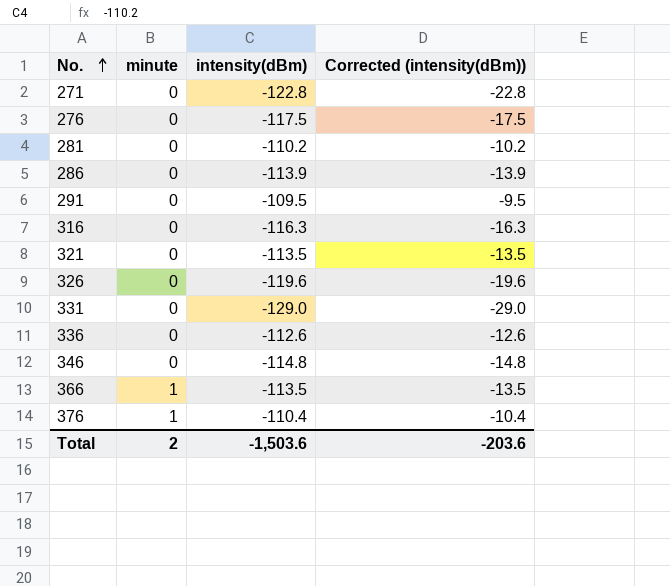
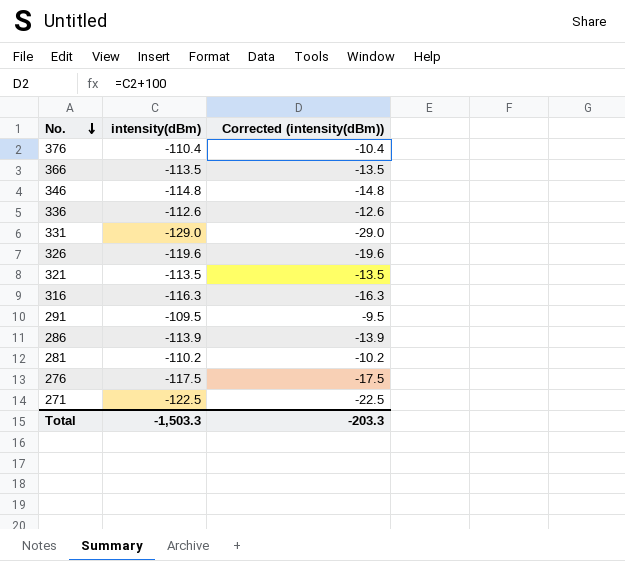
row order: No. ascending -> No. descending
column minute | position: 2 -> none
271 | intensity(dBm): -122.8 -> -122.5
271 | Corrected (intensity(dBm)): -22.8 -> -22.5
Total | intensity(dBm): -1,503.6 -> -1,503.3
Total | Corrected (intensity(dBm)): -203.6 -> -203.3

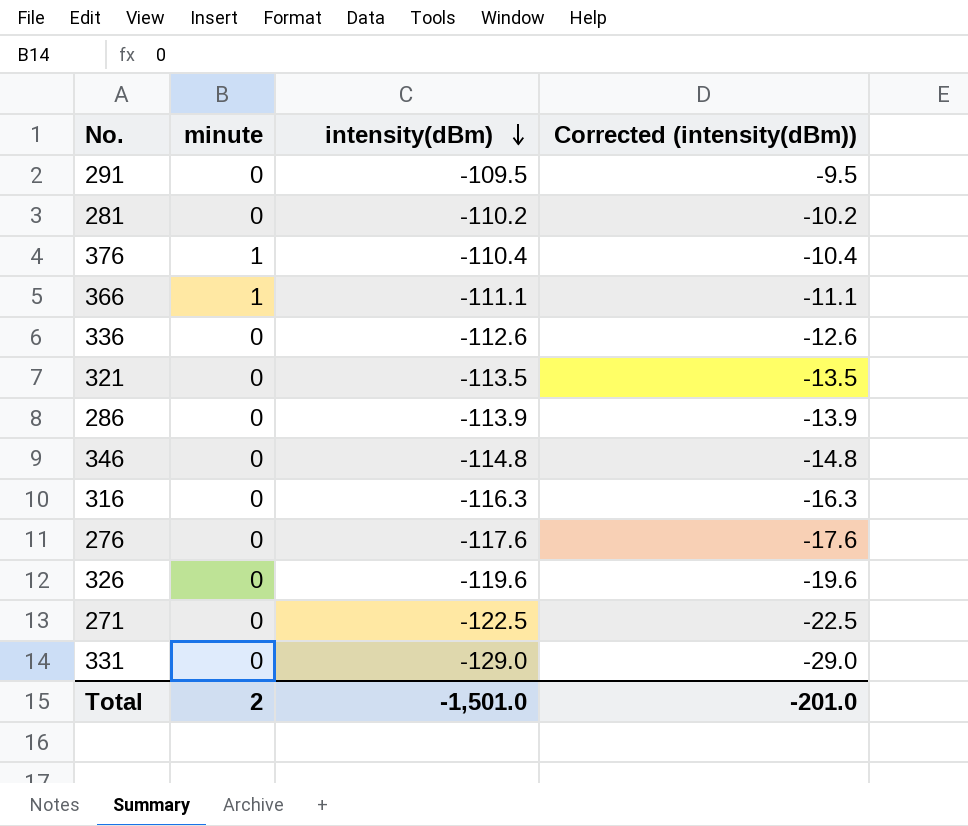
row order: No. descending -> intensity(dBm) descending
column minute | position: none -> 2
366 | intensity(dBm): -113.5 -> -111.1
366 | Corrected (intensity(dBm)): -13.5 -> -11.1
276 | intensity(dBm): -117.5 -> -117.6
276 | Corrected (intensity(dBm)): -17.5 -> -17.6
Total | intensity(dBm): -1,503.3 -> -1,501.0
Total | Corrected (intensity(dBm)): -203.3 -> -201.0

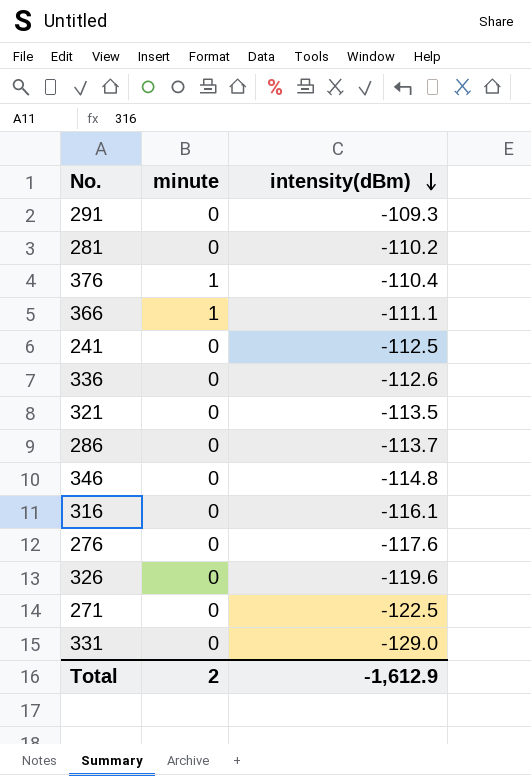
column Corrected (intensity(dBm)) | formula: [intensity(dBm)] + 100 -> none
291 | intensity(dBm): -109.5 -> -109.3
row 241: none -> 0 | -112.5
286 | intensity(dBm): -113.9 -> -113.7
316 | intensity(dBm): -116.3 -> -116.1
Total | intensity(dBm): -1,501.0 -> -1,612.9

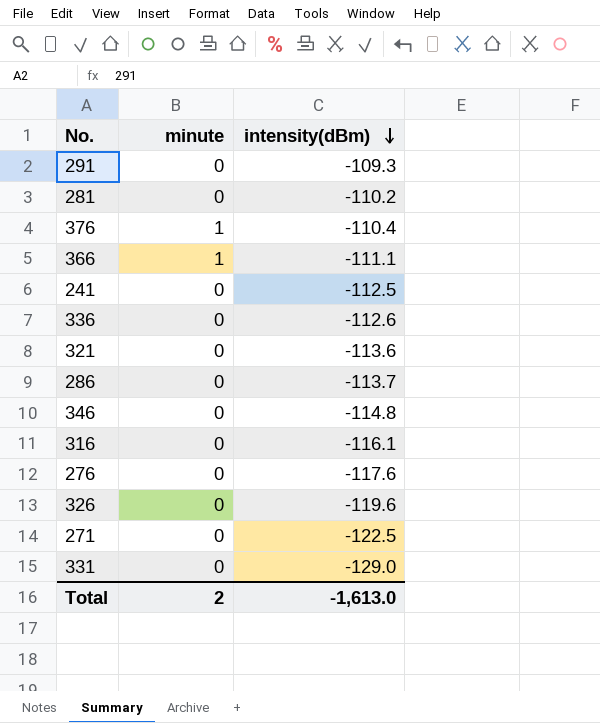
321 | intensity(dBm): -113.5 -> -113.6
Total | intensity(dBm): -1,612.9 -> -1,613.0

